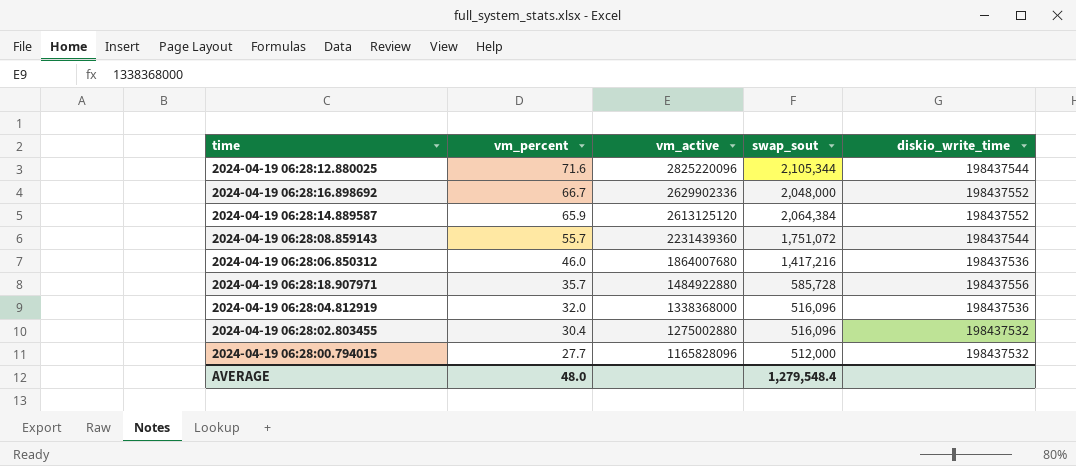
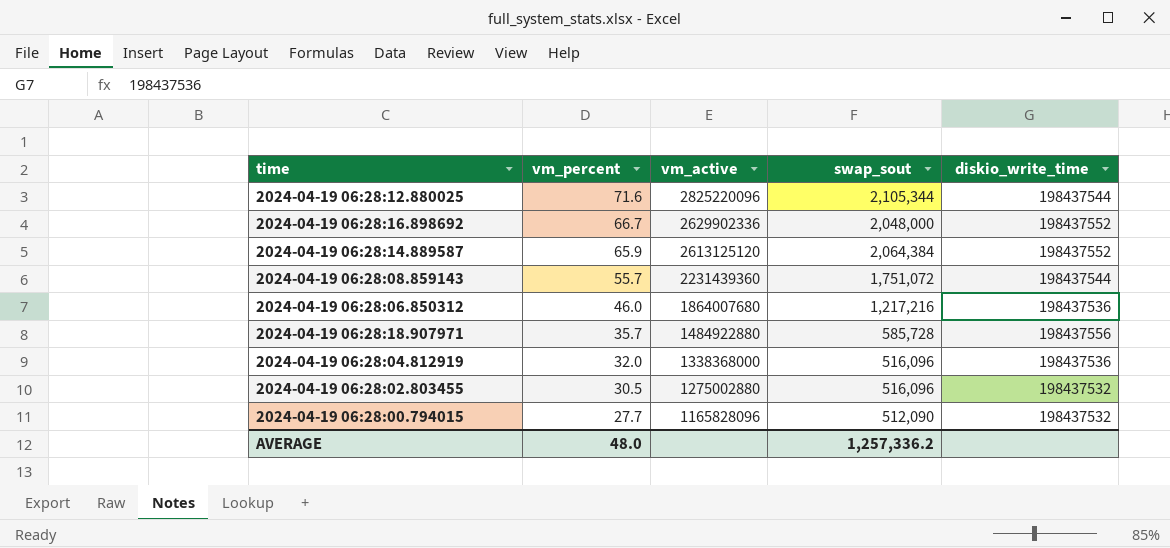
2024-04-19 06:28:06.850312 | swap_sout: 1,417,216 -> 1,217,216
2024-04-19 06:28:02.803455 | vm_percent: 30.4 -> 30.5
2024-04-19 06:28:00.794015 | swap_sout: 512,000 -> 512,090
AVERAGE | swap_sout: 1,279,548.4 -> 1,257,336.2

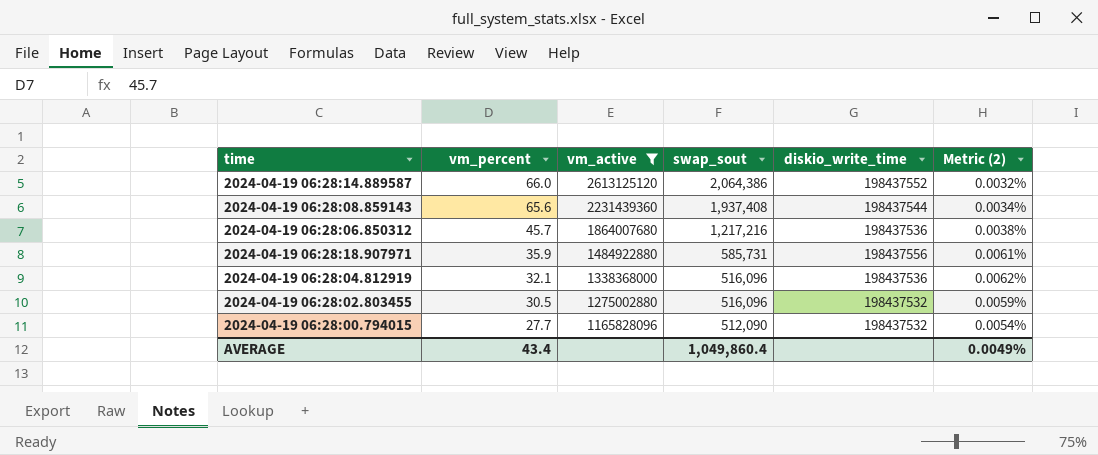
filter: none -> vm_active <= 2613125120
column Metric (2) | formula: none -> [vm_percent] / [swap_sout]
2024-04-19 06:28:14.889587 | vm_percent: 65.9 -> 66.0
2024-04-19 06:28:14.889587 | swap_sout: 2,064,384 -> 2,064,386
2024-04-19 06:28:08.859143 | vm_percent: 55.7 -> 65.6
2024-04-19 06:28:08.859143 | swap_sout: 1,751,072 -> 1,937,408
2024-04-19 06:28:06.850312 | vm_percent: 46.0 -> 45.7
2024-04-19 06:28:18.907971 | vm_percent: 35.7 -> 35.9
2024-04-19 06:28:18.907971 | swap_sout: 585,728 -> 585,731
2024-04-19 06:28:04.812919 | vm_percent: 32.0 -> 32.1
AVERAGE | vm_percent: 48.0 -> 43.4
AVERAGE | swap_sout: 1,257,336.2 -> 1,049,860.4

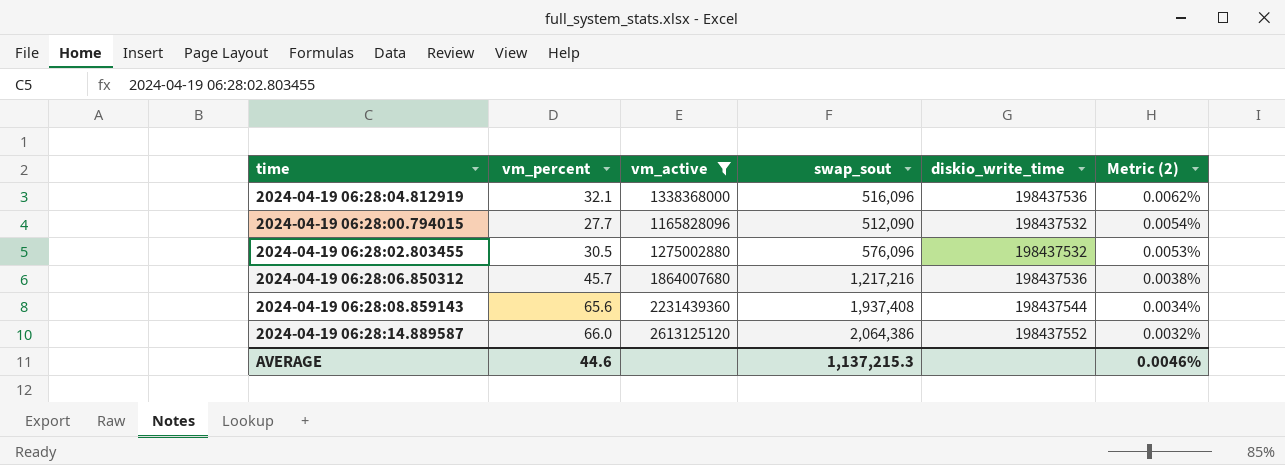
row order: vm_percent descending -> Metric (2) descending
row 2024-04-19 06:28:18.907971: 35.9 | 1484922880 | 585,731 | 198437556 | 0.0061% -> none
2024-04-19 06:28:02.803455 | swap_sout: 516,096 -> 576,096
2024-04-19 06:28:02.803455 | Metric (2): 0.0059% -> 0.0053%
AVERAGE | vm_percent: 43.4 -> 44.6
AVERAGE | swap_sout: 1,049,860.4 -> 1,137,215.3
AVERAGE | Metric (2): 0.0049% -> 0.0046%

